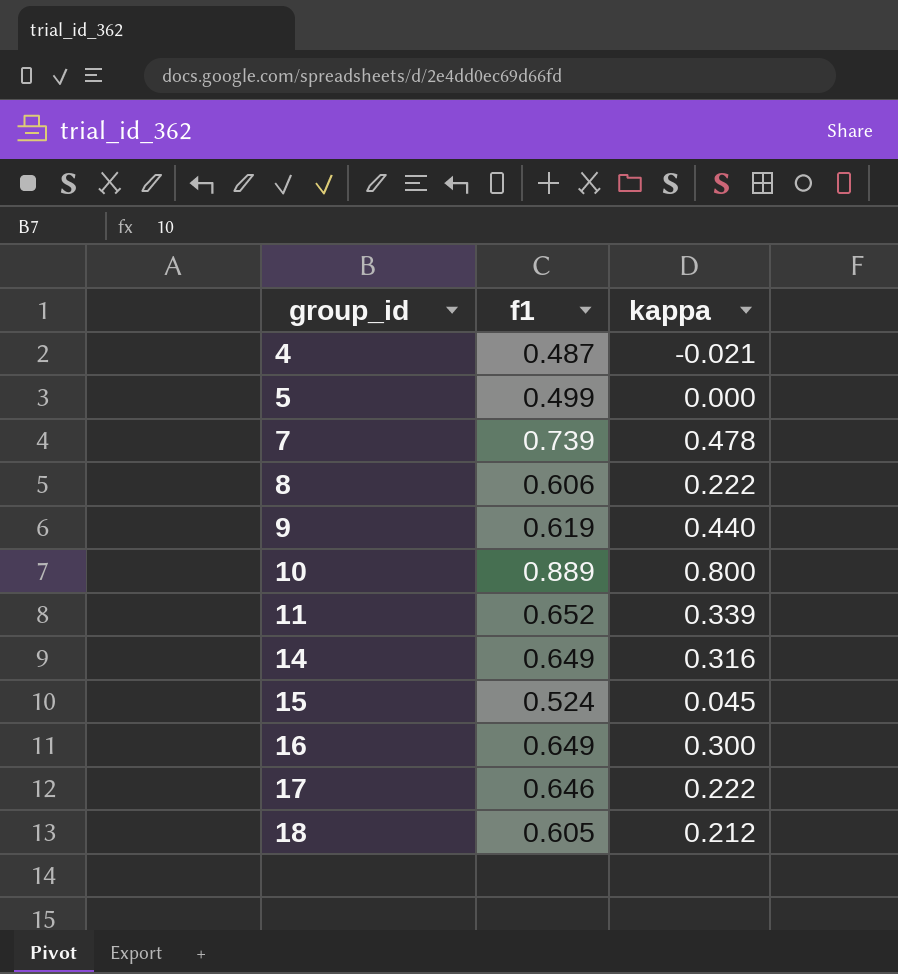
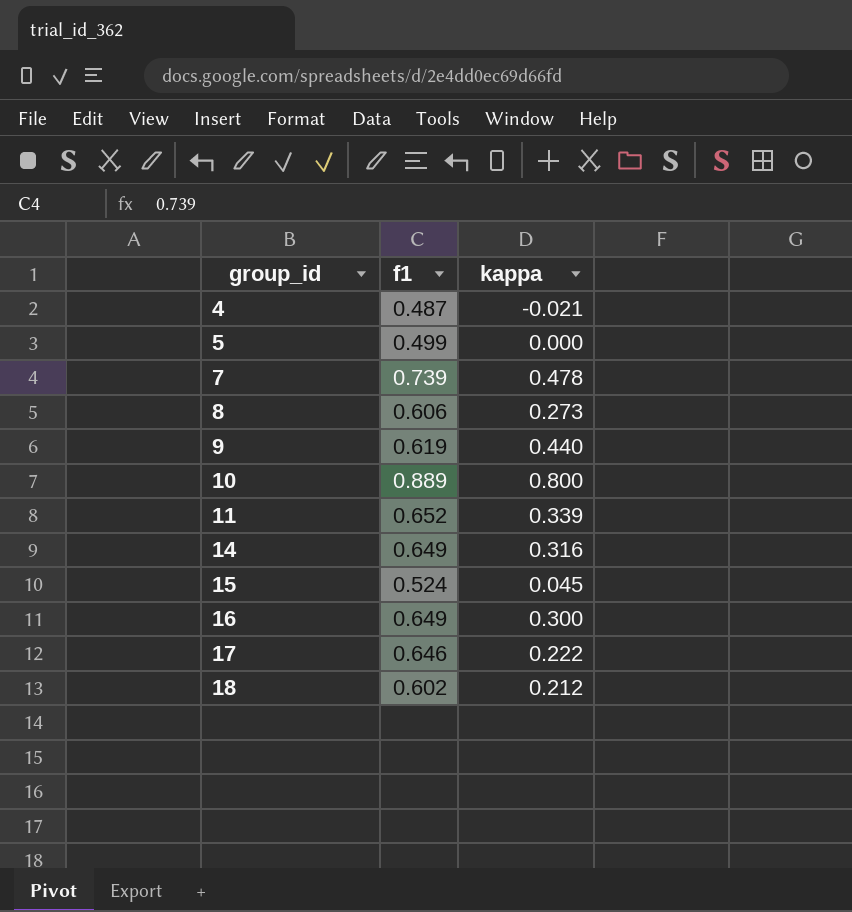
8 | kappa: 0.222 -> 0.273
18 | f1: 0.605 -> 0.602

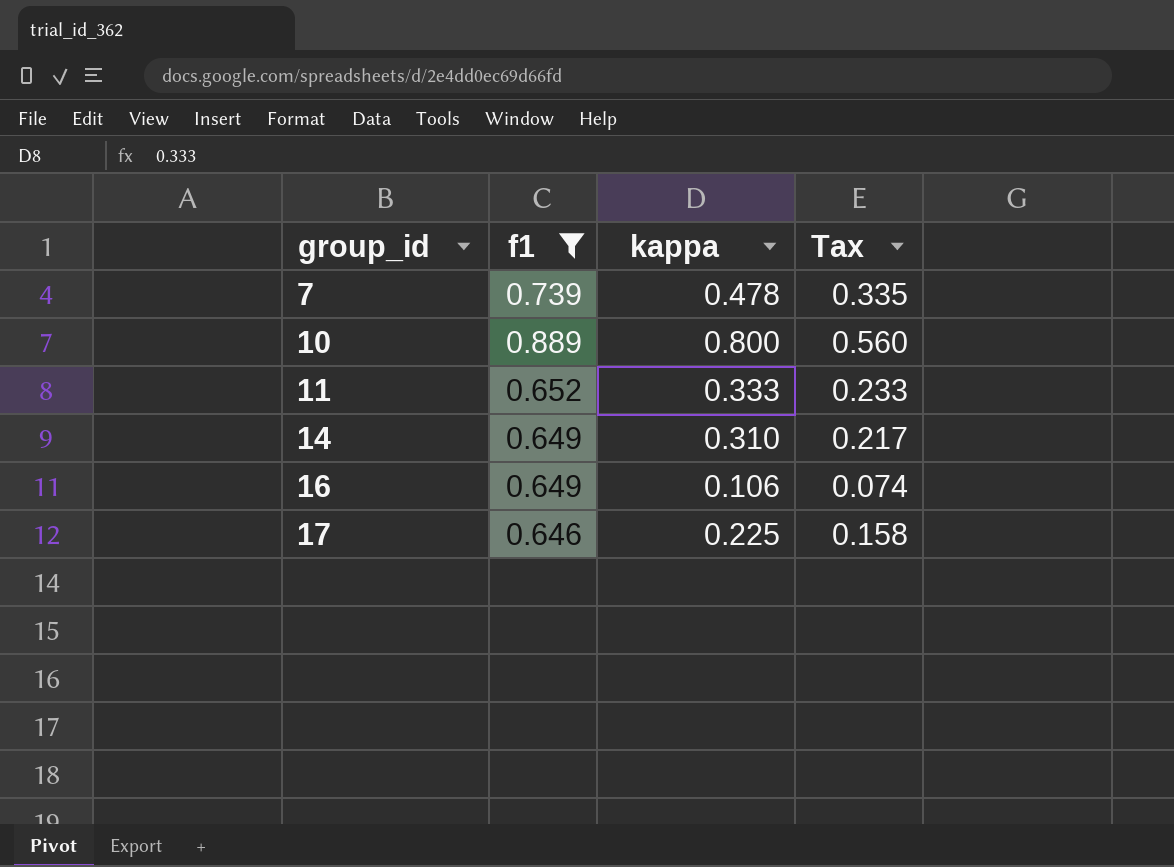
filter: none -> f1 >= 0.646
column Tax | formula: none -> [kappa] * 0.7
11 | kappa: 0.339 -> 0.333
14 | kappa: 0.316 -> 0.310
16 | kappa: 0.300 -> 0.106
17 | kappa: 0.222 -> 0.225

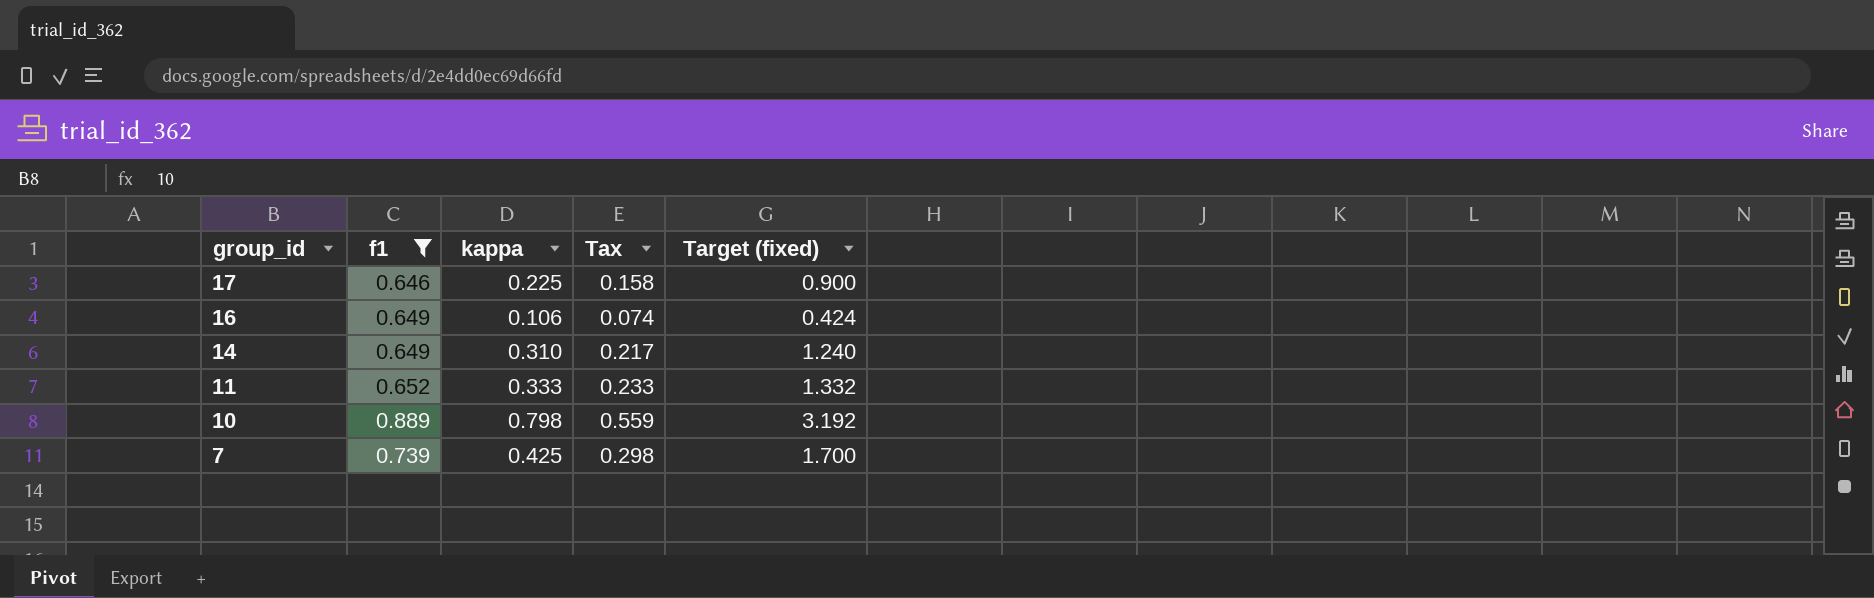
row order: group_id ascending -> group_id descending
column Target (fixed) | formula: none -> [kappa] * 4
10 | kappa: 0.800 -> 0.798
10 | Tax: 0.560 -> 0.559
7 | kappa: 0.478 -> 0.425
7 | Tax: 0.335 -> 0.298

